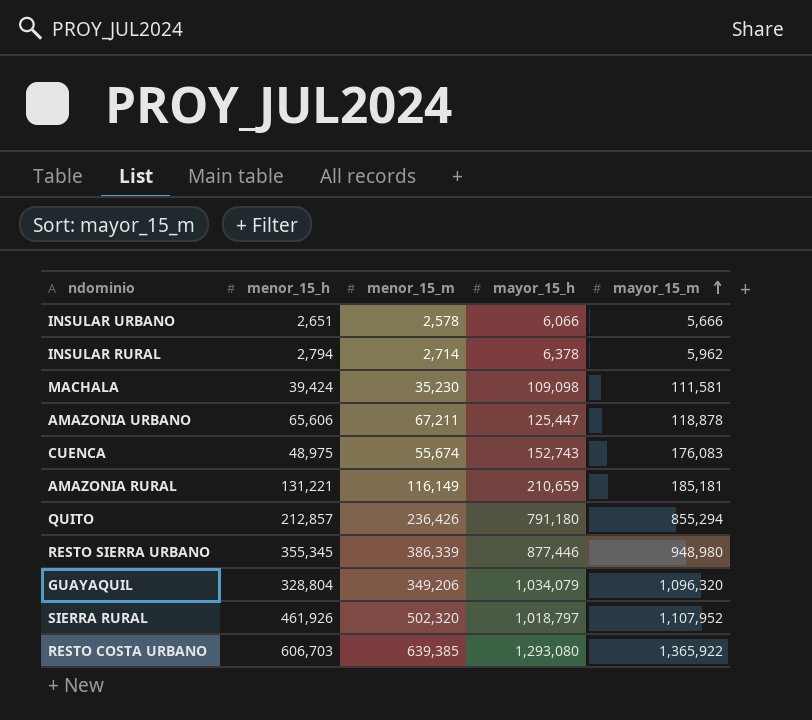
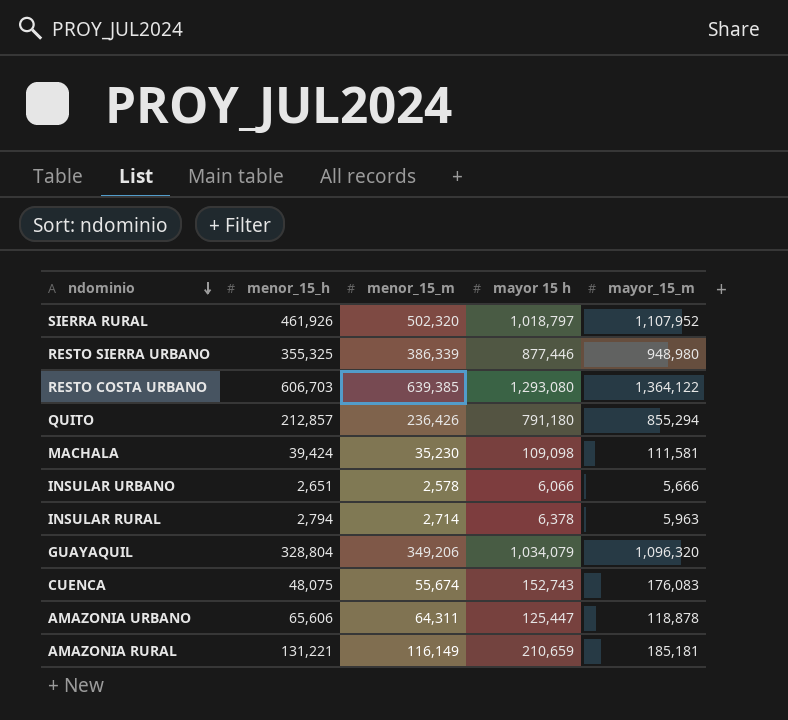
row order: mayor_15_m ascending -> ndominio descending
column name: mayor_15_h -> mayor 15 h
RESTO SIERRA URBANO | menor_15_h: 355,345 -> 355,325
RESTO COSTA URBANO | mayor_15_m: 1,365,922 -> 1,364,122
INSULAR RURAL | mayor_15_m: 5,962 -> 5,963
CUENCA | menor_15_h: 48,975 -> 48,075
AMAZONIA URBANO | menor_15_m: 67,211 -> 64,311

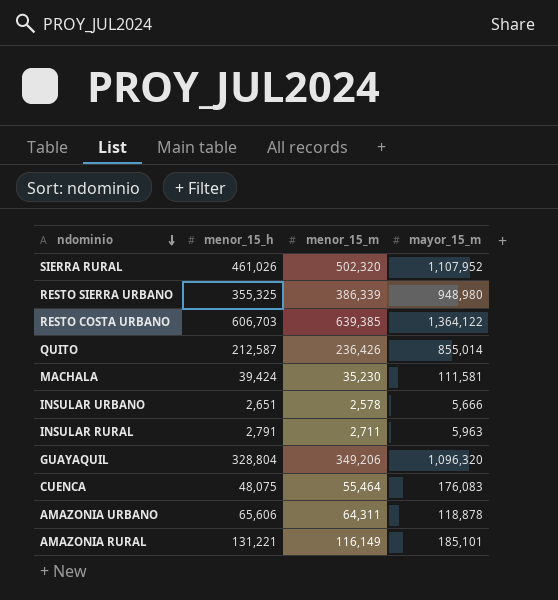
column mayor 15 h | position: 4 -> none
SIERRA RURAL | menor_15_h: 461,926 -> 461,026
QUITO | menor_15_h: 212,857 -> 212,587
QUITO | mayor_15_m: 855,294 -> 855,014
INSULAR RURAL | menor_15_h: 2,794 -> 2,791
INSULAR RURAL | menor_15_m: 2,714 -> 2,711
CUENCA | menor_15_m: 55,674 -> 55,464
AMAZONIA RURAL | mayor_15_m: 185,181 -> 185,101

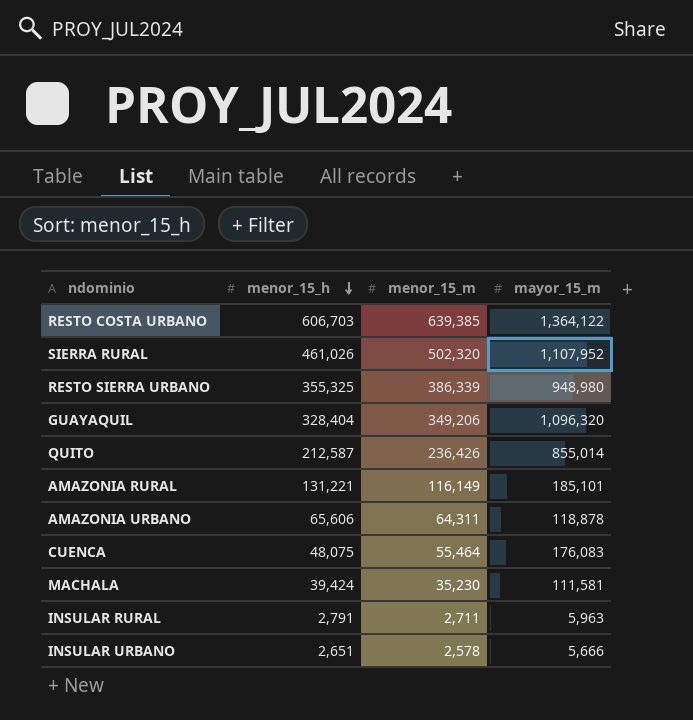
row order: ndominio descending -> menor_15_h descending
GUAYAQUIL | menor_15_h: 328,804 -> 328,404

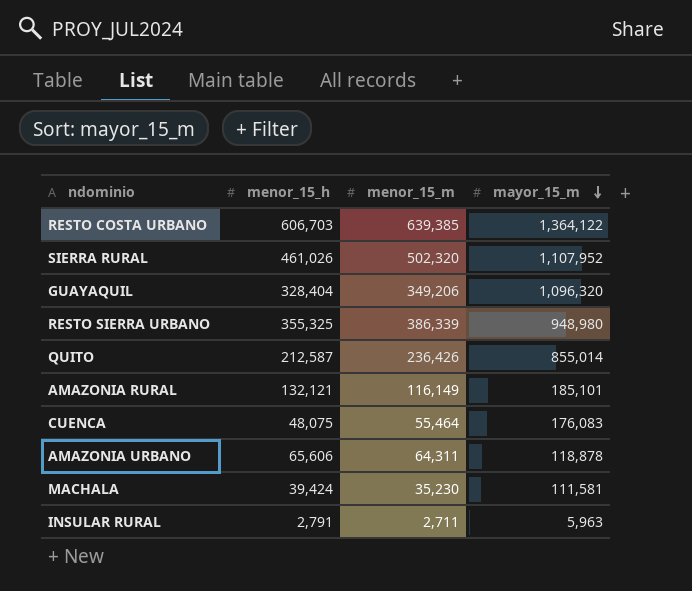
row order: menor_15_h descending -> mayor_15_m descending
row INSULAR URBANO: 2,651 | 2,578 | 5,666 -> none
AMAZONIA RURAL | menor_15_h: 131,221 -> 132,121

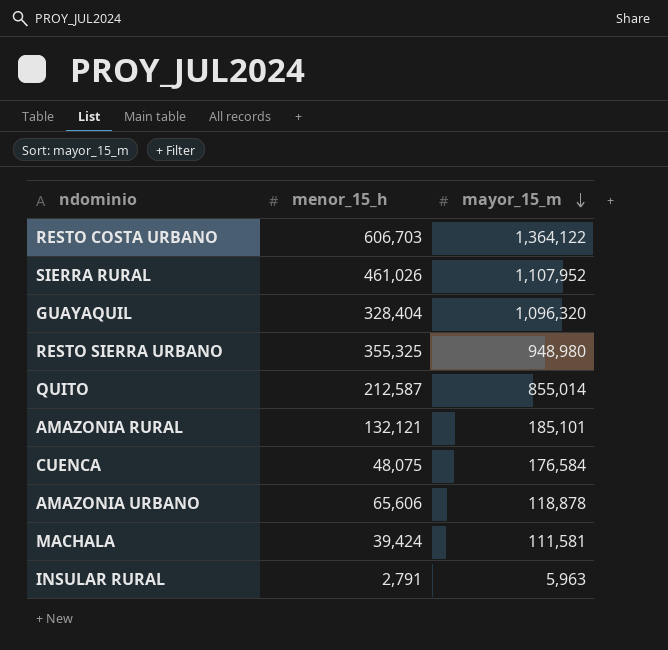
column menor_15_m | position: 3 -> none
CUENCA | mayor_15_m: 176,083 -> 176,584

